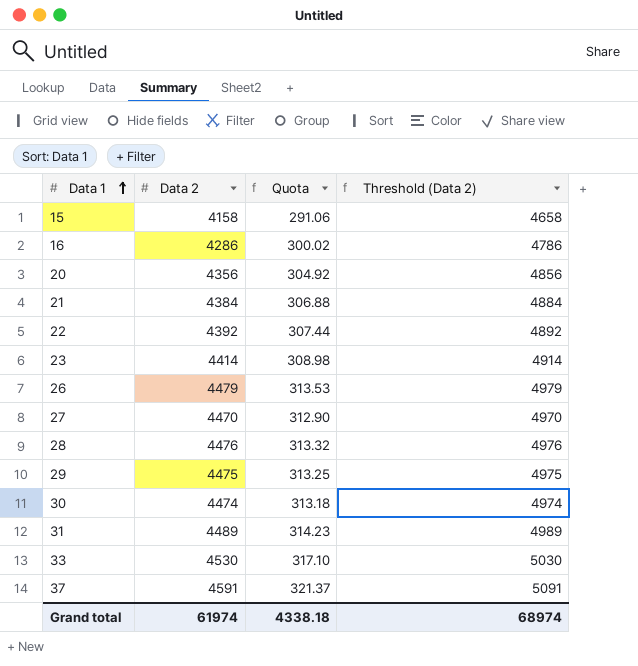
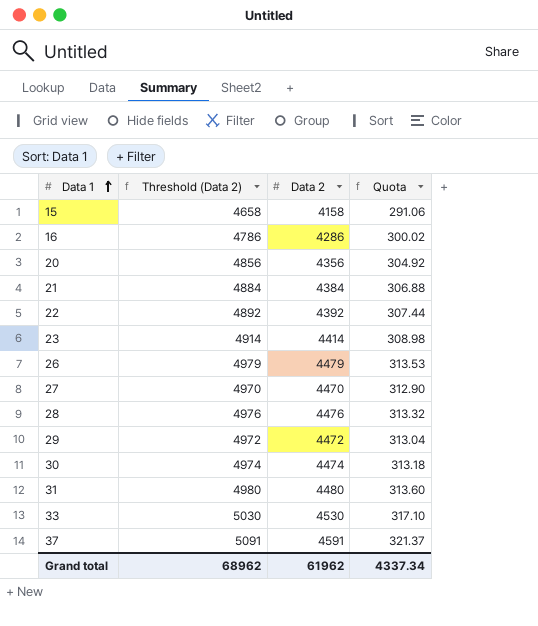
column Threshold (Data 2) | position: 4 -> 2
29 | Threshold (Data 2): 4975 -> 4972
29 | Data 2: 4475 -> 4472
29 | Quota: 313.25 -> 313.04
31 | Threshold (Data 2): 4989 -> 4980
31 | Data 2: 4489 -> 4480
31 | Quota: 314.23 -> 313.60
Grand total | Threshold (Data 2): 68974 -> 68962
Grand total | Data 2: 61974 -> 61962
Grand total | Quota: 4338.18 -> 4337.34

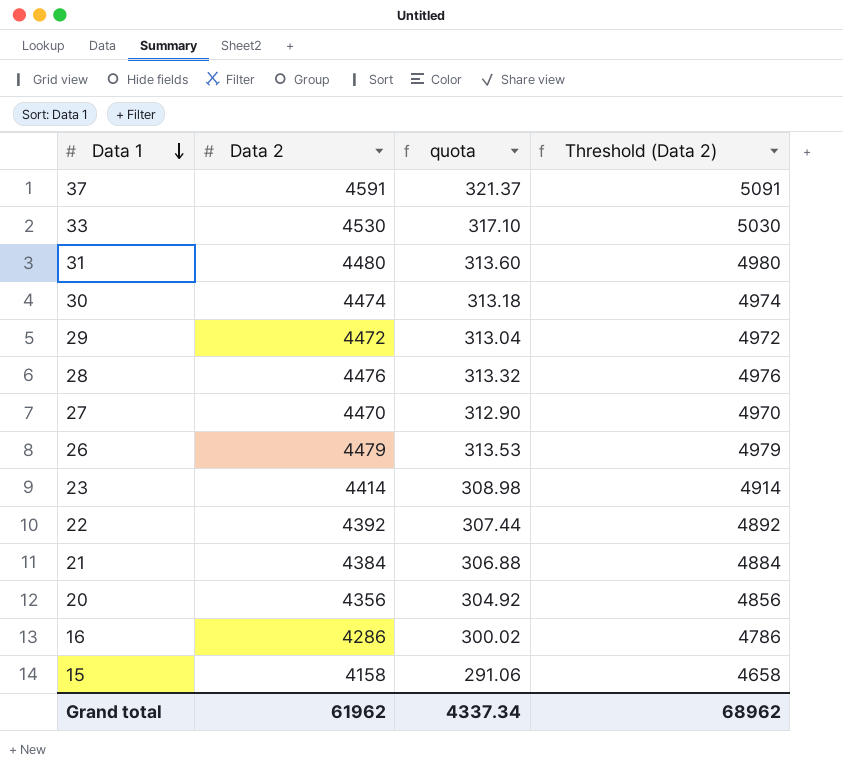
row order: Data 1 ascending -> Data 1 descending
column name: Quota -> quota
column Threshold (Data 2) | position: 2 -> 4

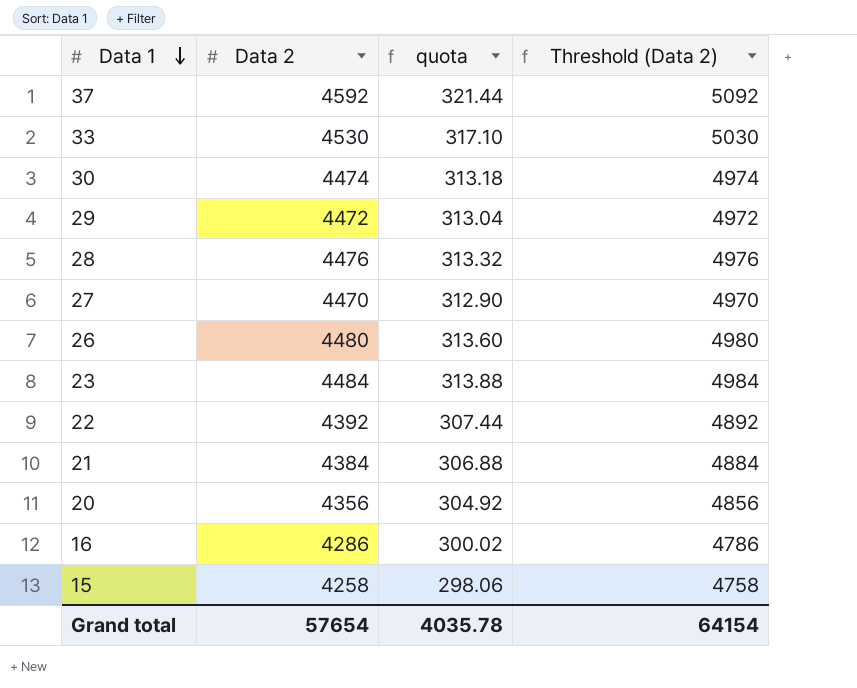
row 31: 4480 | 313.60 | 4980 -> none
37 | Data 2: 4591 -> 4592
37 | quota: 321.37 -> 321.44
37 | Threshold (Data 2): 5091 -> 5092
26 | Data 2: 4479 -> 4480
26 | quota: 313.53 -> 313.60
26 | Threshold (Data 2): 4979 -> 4980
23 | Data 2: 4414 -> 4484
23 | quota: 308.98 -> 313.88
23 | Threshold (Data 2): 4914 -> 4984
15 | Data 2: 4158 -> 4258
15 | quota: 291.06 -> 298.06
15 | Threshold (Data 2): 4658 -> 4758
Grand total | Data 2: 61962 -> 57654
Grand total | quota: 4337.34 -> 4035.78
Grand total | Threshold (Data 2): 68962 -> 64154

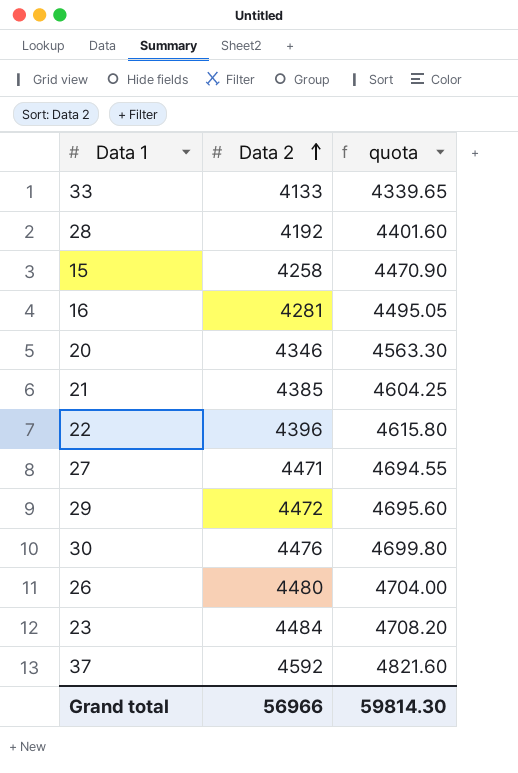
row order: Data 1 descending -> Data 2 ascending
column Threshold (Data 2) | formula: [Data 2] + 500 -> none
column quota | formula: [Data 2] * 0.07 -> [Data 2] * 1.05
33 | Data 2: 4530 -> 4133
28 | Data 2: 4476 -> 4192
16 | Data 2: 4286 -> 4281
20 | Data 2: 4356 -> 4346
21 | Data 2: 4384 -> 4385
22 | Data 2: 4392 -> 4396
27 | Data 2: 4470 -> 4471
30 | Data 2: 4474 -> 4476
Grand total | Data 2: 57654 -> 56966
Grand total | quota: 4035.78 -> 59814.30

